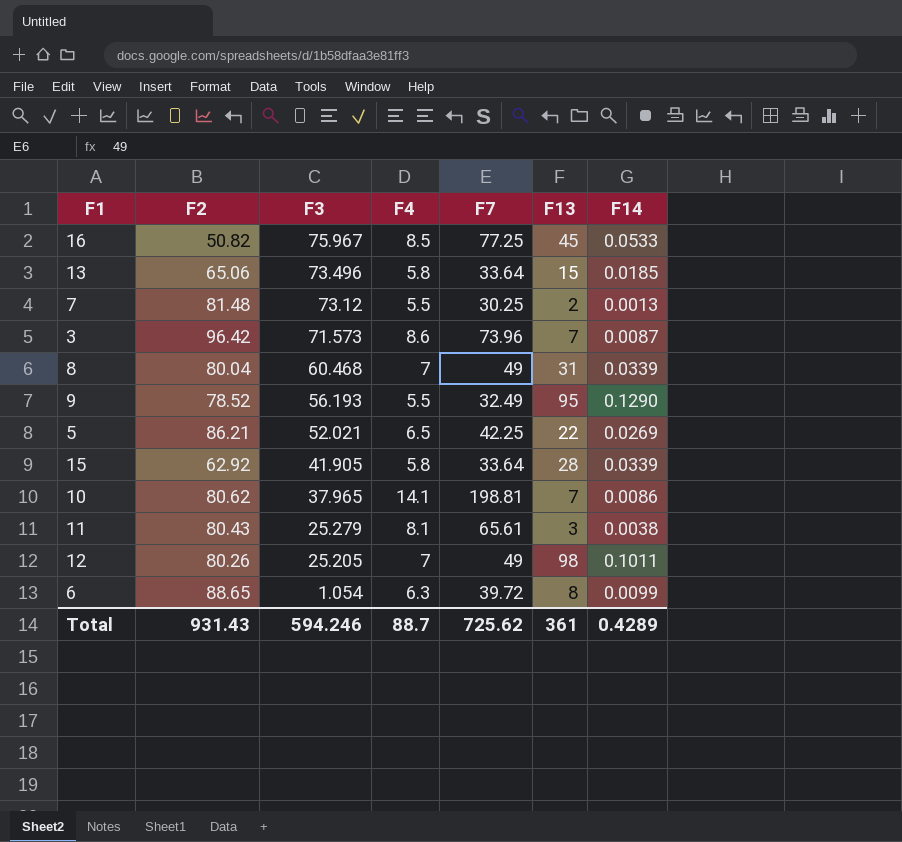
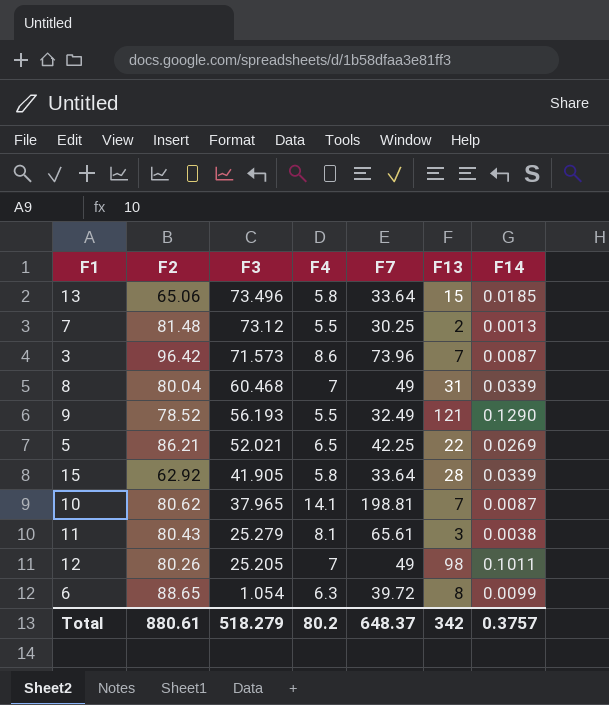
row 16: 50.82 | 75.967 | 8.5 | 77.25 | 45 | 0.0533 -> none
9 | F13: 95 -> 121
10 | F14: 0.0086 -> 0.0087
Total | F2: 931.43 -> 880.61
Total | F3: 594.246 -> 518.279
Total | F4: 88.7 -> 80.2
Total | F7: 725.62 -> 648.37
Total | F13: 361 -> 342
Total | F14: 0.4289 -> 0.3757

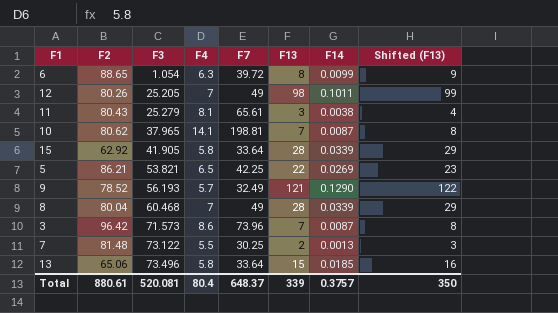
row order: F3 descending -> F3 ascending
column Shifted (F13) | formula: none -> [F13] + 1
5 | F3: 52.021 -> 53.821
9 | F4: 5.5 -> 5.7
8 | F13: 31 -> 28
7 | F3: 73.12 -> 73.122
Total | F3: 518.279 -> 520.081
Total | F4: 80.2 -> 80.4
Total | F13: 342 -> 339

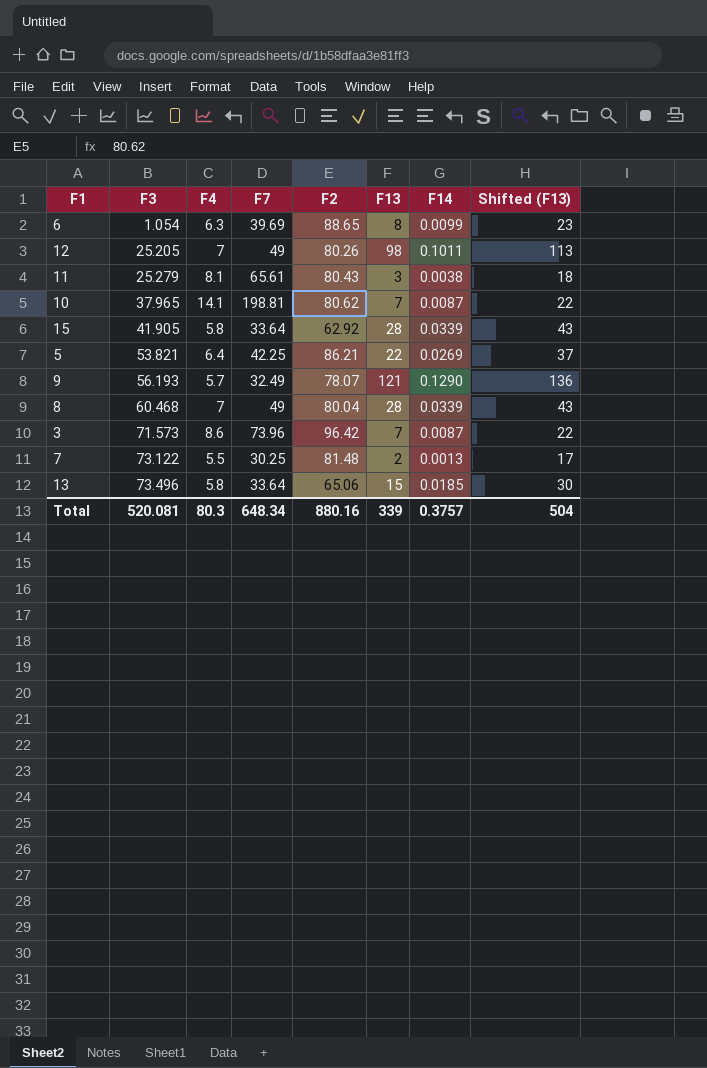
column F2 | position: 2 -> 5
column Shifted (F13) | formula: [F13] + 1 -> [F13] + 15
6 | F7: 39.72 -> 39.69
5 | F4: 6.5 -> 6.4
9 | F2: 78.52 -> 78.07
Total | F4: 80.4 -> 80.3
Total | F7: 648.37 -> 648.34
Total | F2: 880.61 -> 880.16
Total | Shifted (F13): 350 -> 504

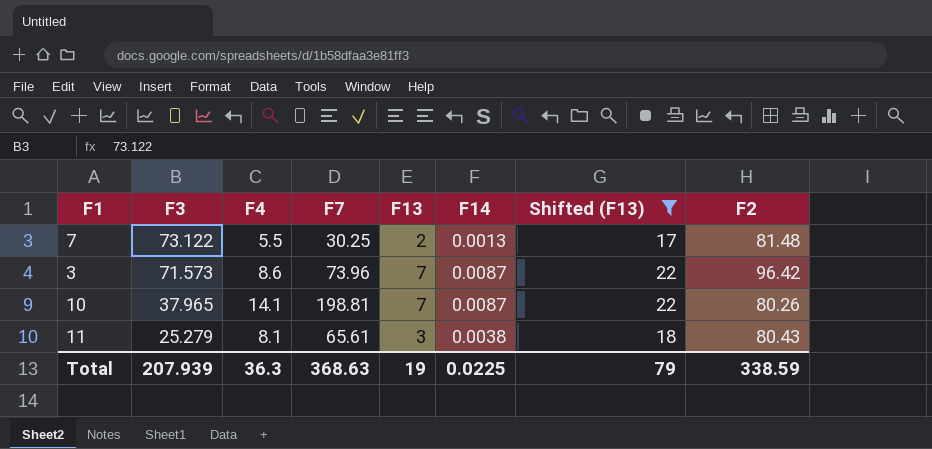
filter: none -> Shifted (F13) <= 22
row order: F3 ascending -> F3 descending
column F2 | position: 5 -> 8
10 | F2: 80.62 -> 80.26
Total | F3: 520.081 -> 207.939
Total | F4: 80.3 -> 36.3
Total | F7: 648.34 -> 368.63
Total | F13: 339 -> 19
Total | F14: 0.3757 -> 0.0225
Total | Shifted (F13): 504 -> 79
Total | F2: 880.16 -> 338.59

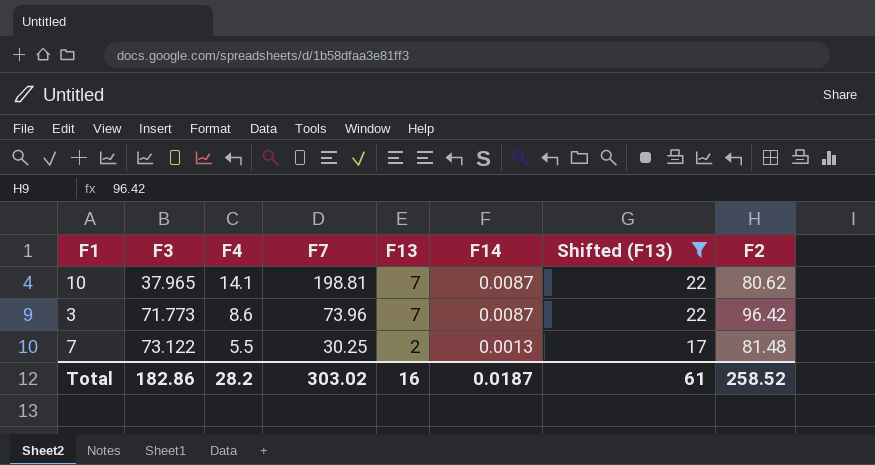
row order: F3 descending -> F3 ascending
row 11: 25.279 | 8.1 | 65.61 | 3 | 0.0038 | 18 | 80.43 -> none
10 | F2: 80.26 -> 80.62
3 | F3: 71.573 -> 71.773
Total | F3: 207.939 -> 182.86
Total | F4: 36.3 -> 28.2
Total | F7: 368.63 -> 303.02
Total | F13: 19 -> 16
Total | F14: 0.0225 -> 0.0187
Total | Shifted (F13): 79 -> 61
Total | F2: 338.59 -> 258.52

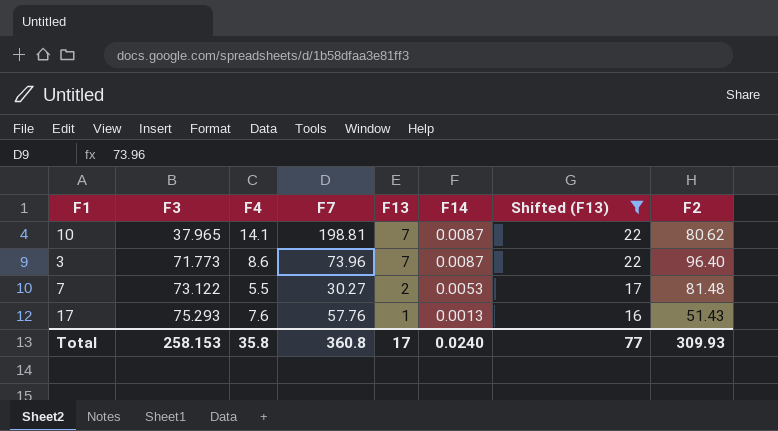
3 | F2: 96.42 -> 96.40
7 | F7: 30.25 -> 30.27
7 | F14: 0.0013 -> 0.0053
row 17: none -> 75.293 | 7.6 | 57.76 | 1 | 0.0013 | 16 | 51.43
Total | F3: 182.86 -> 258.153
Total | F4: 28.2 -> 35.8
Total | F7: 303.02 -> 360.8
Total | F13: 16 -> 17
Total | F14: 0.0187 -> 0.0240
Total | Shifted (F13): 61 -> 77
Total | F2: 258.52 -> 309.93

